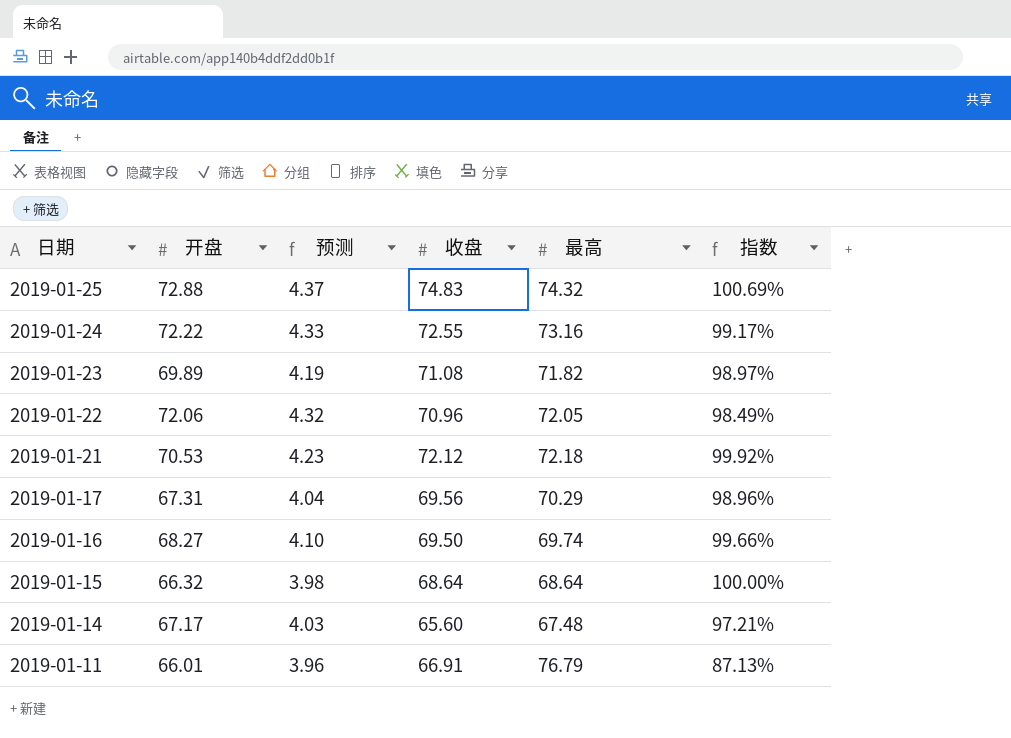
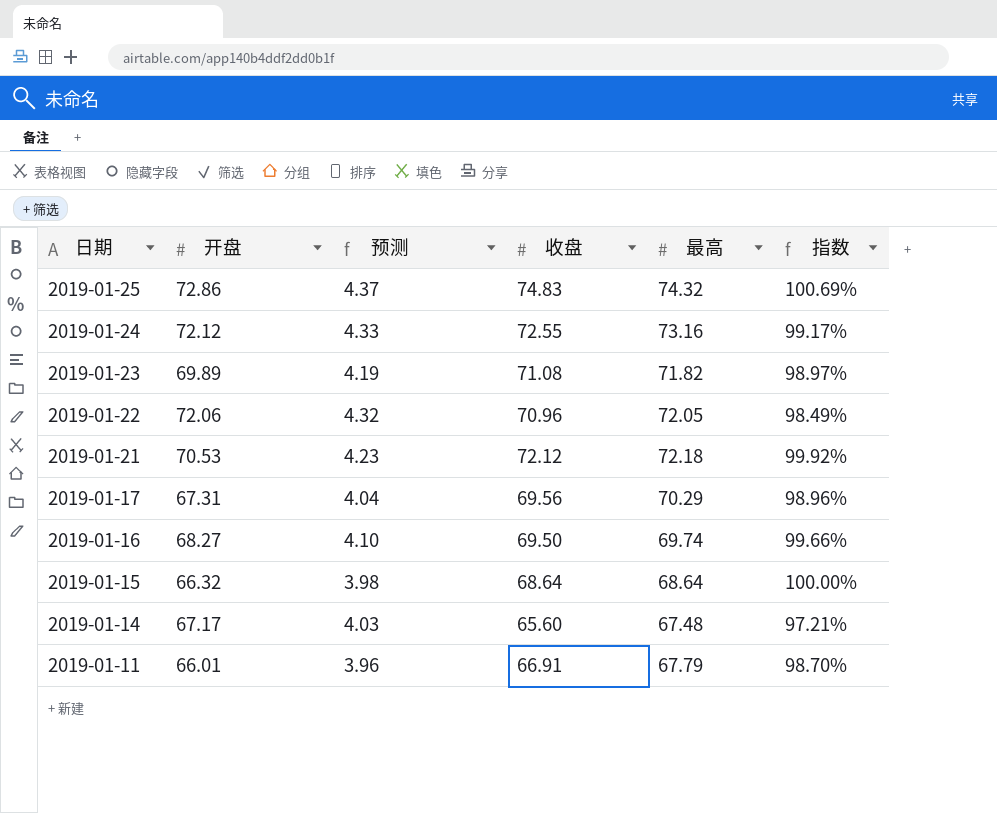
2019-01-25 | 开盘: 72.88 -> 72.86
2019-01-24 | 开盘: 72.22 -> 72.12
2019-01-11 | 最高: 76.79 -> 67.79
2019-01-11 | 指数: 87.13% -> 98.70%

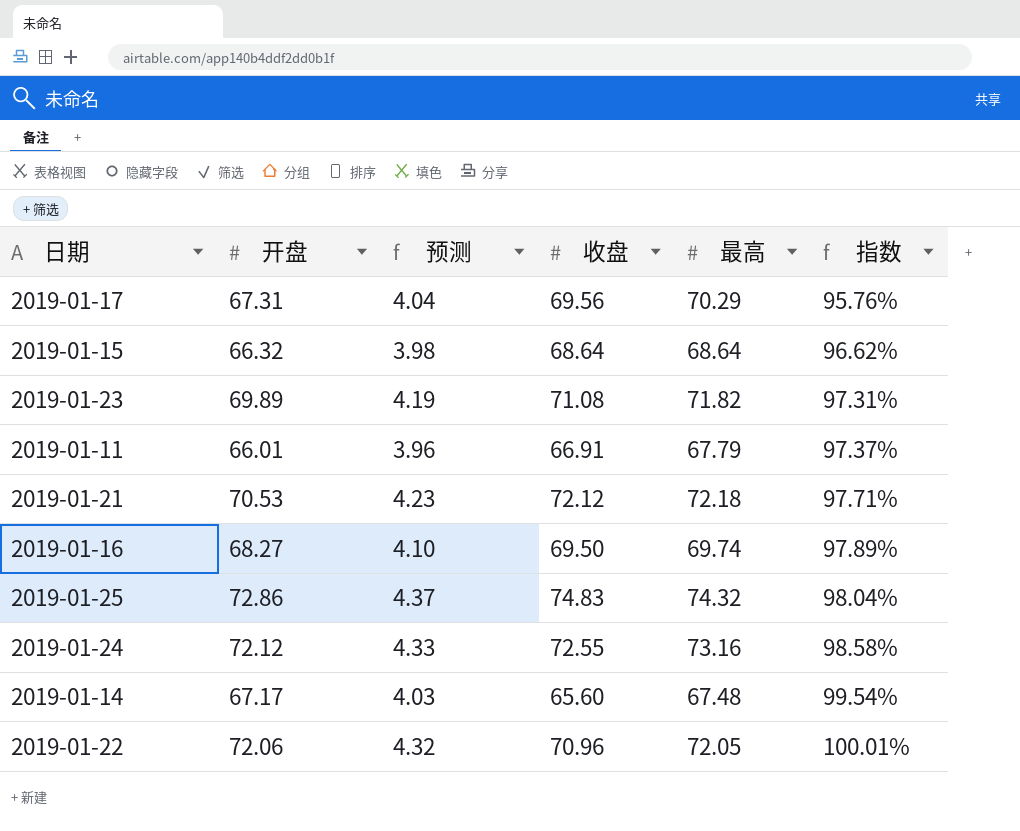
row order: 日期 descending -> 指数 ascending
column 指数 | formula: [收盘] / [最高] -> [开盘] / [最高]

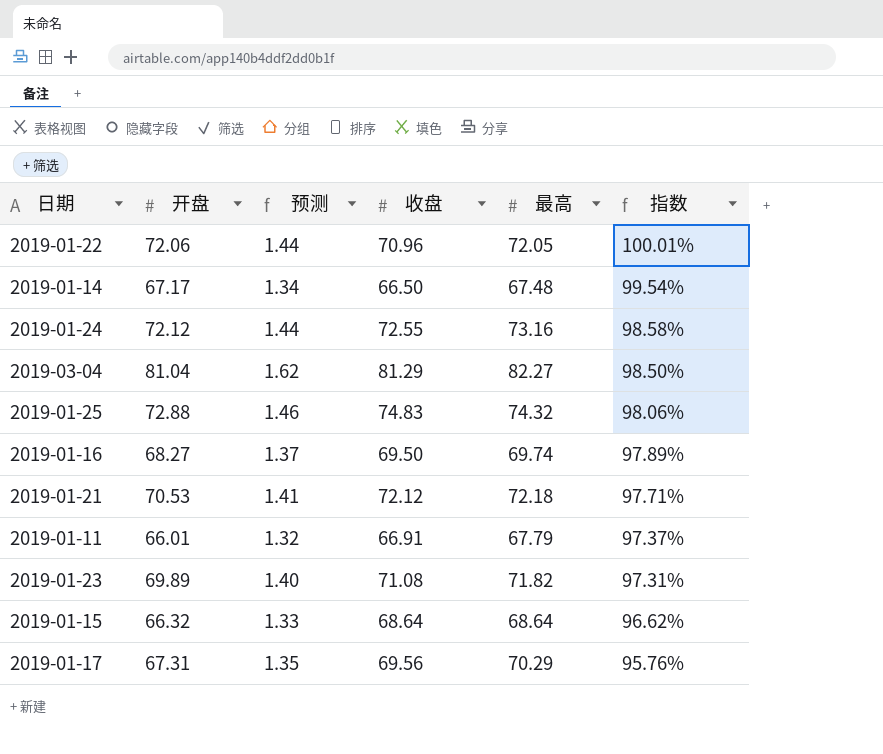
row order: 指数 ascending -> 指数 descending
column 预测 | formula: [开盘] * 0.06 -> [开盘] * 0.02
2019-01-14 | 收盘: 65.60 -> 66.50
row 2019-03-04: none -> 81.04 | 1.62 | 81.29 | 82.27 | 98.50%
2019-01-25 | 开盘: 72.86 -> 72.88
2019-01-25 | 指数: 98.04% -> 98.06%

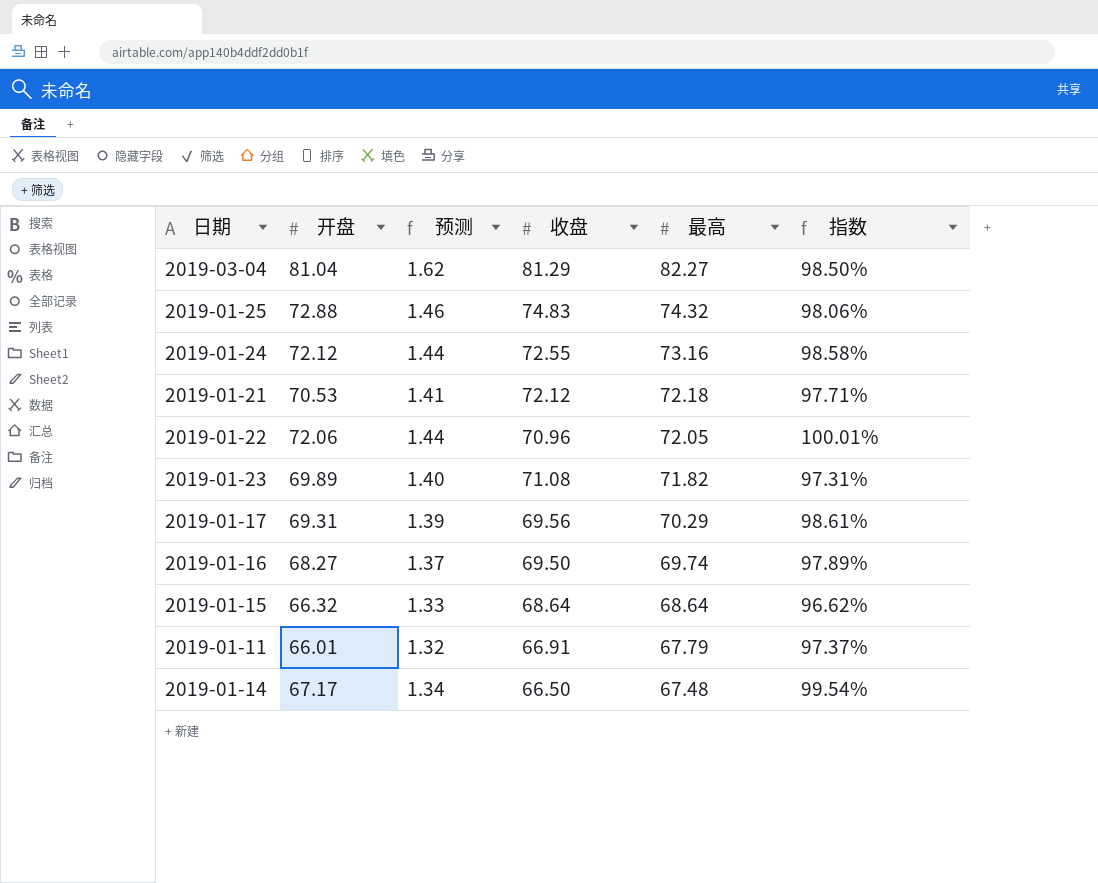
row order: 指数 descending -> 最高 descending
2019-01-17 | 开盘: 67.31 -> 69.31
2019-01-17 | 预测: 1.35 -> 1.39
2019-01-17 | 指数: 95.76% -> 98.61%

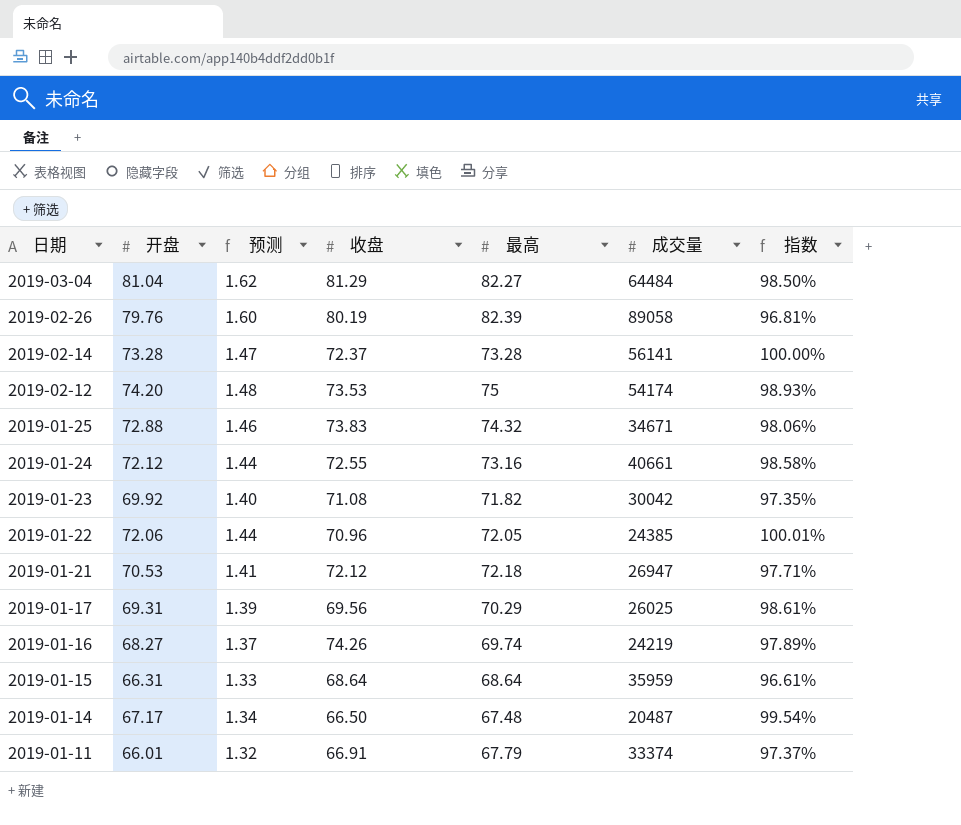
row order: 最高 descending -> 日期 descending
column 成交量 | position: none -> 6
row 2019-02-26: none -> 79.76 | 1.60 | 80.19 | 82.39 | 89058 | 96.81%
row 2019-02-14: none -> 73.28 | 1.47 | 72.37 | 73.28 | 56141 | 100.00%
row 2019-02-12: none -> 74.20 | 1.48 | 73.53 | 75 | 54174 | 98.93%
2019-01-25 | 收盘: 74.83 -> 73.83
2019-01-23 | 开盘: 69.89 -> 69.92
2019-01-23 | 指数: 97.31% -> 97.35%
2019-01-16 | 收盘: 69.50 -> 74.26
2019-01-15 | 开盘: 66.32 -> 66.31
2019-01-15 | 指数: 96.62% -> 96.61%

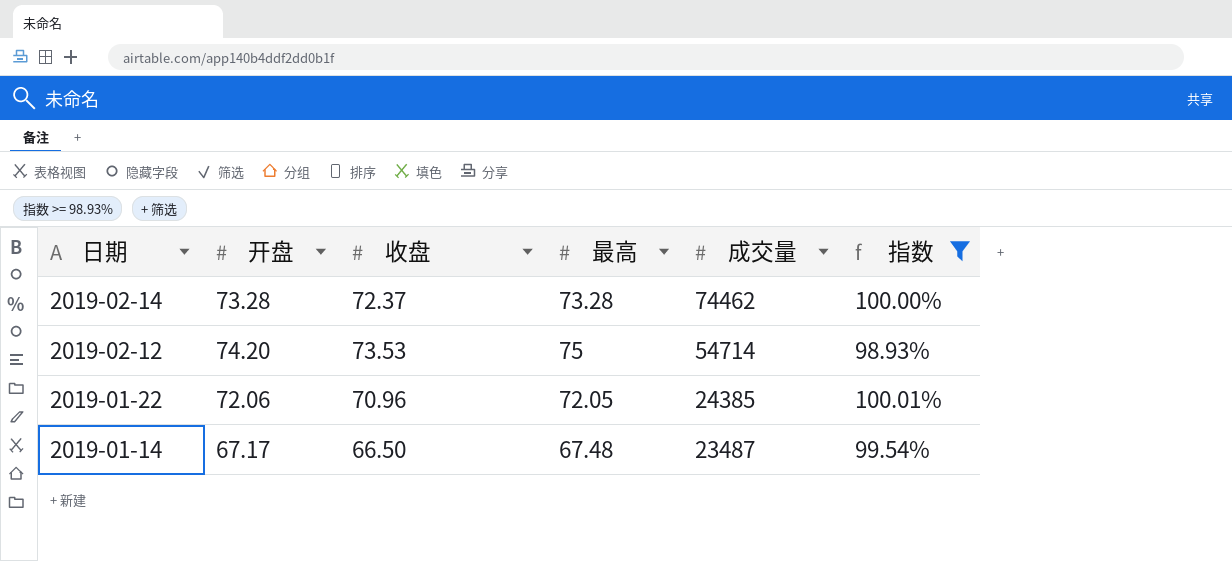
filter: none -> 指数 >= 98.93%
column 预测 | formula: [开盘] * 0.02 -> none
2019-02-14 | 成交量: 56141 -> 74462
2019-02-12 | 成交量: 54174 -> 54714
2019-01-14 | 成交量: 20487 -> 23487

